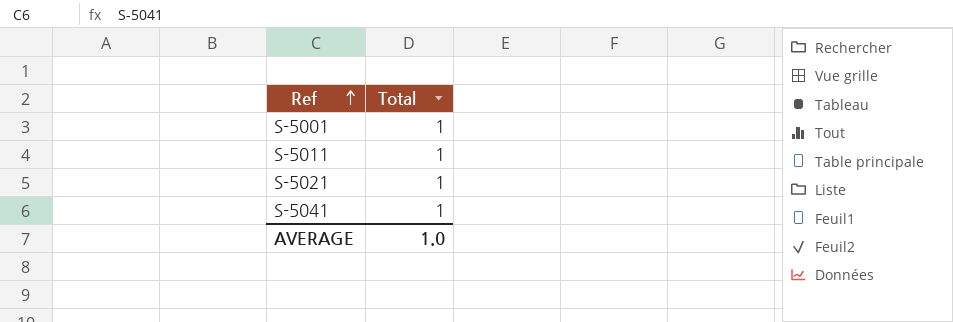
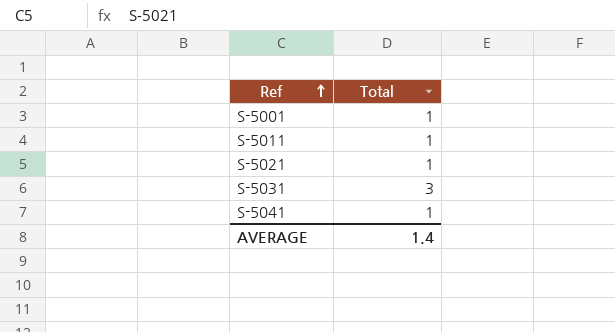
row S-5031: none -> 3
AVERAGE | Total: 1.0 -> 1.4

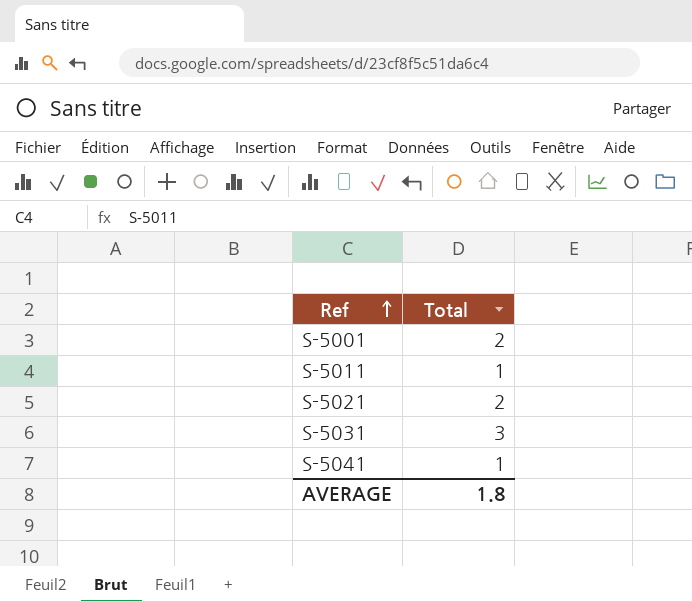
S-5001 | Total: 1 -> 2
S-5021 | Total: 1 -> 2
AVERAGE | Total: 1.4 -> 1.8

